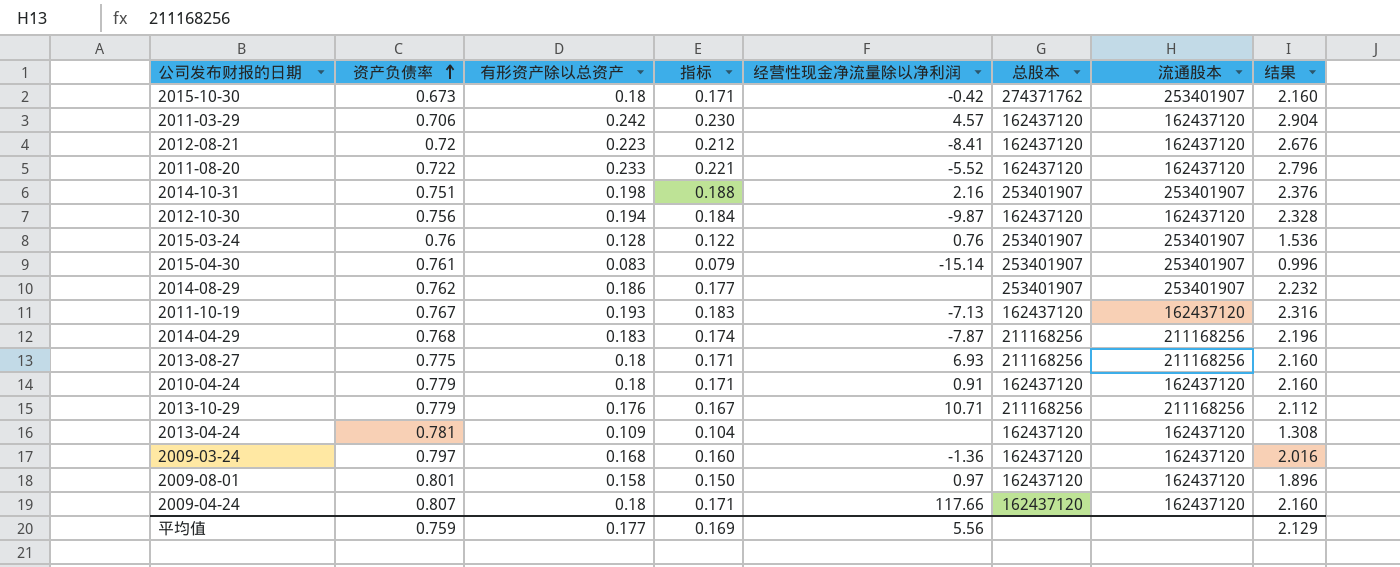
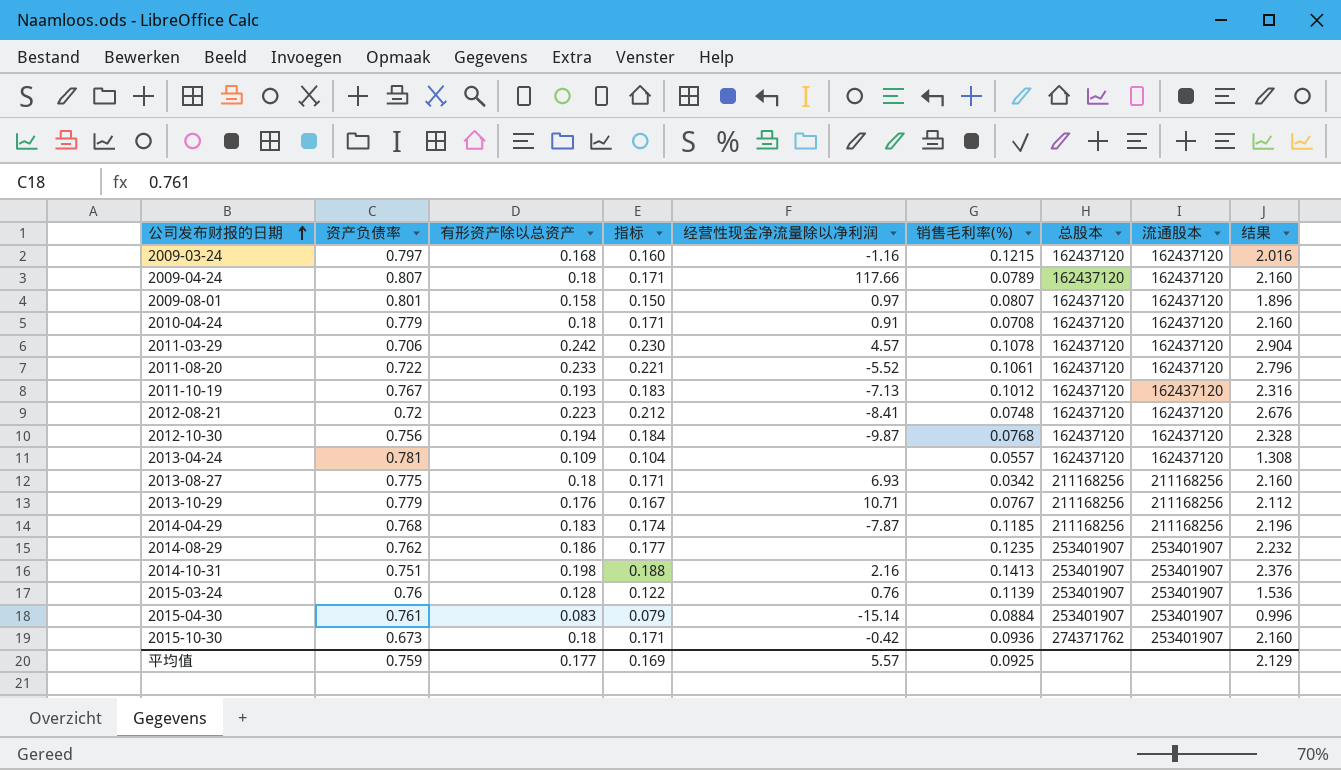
row order: 资产负债率 ascending -> 公司发布财报的日期 ascending
column 销售毛利率(%) | position: none -> 6
2009-03-24 | 经营性现金净流量除以净利润: -1.36 -> -1.16
平均值 | 经营性现金净流量除以净利润: 5.56 -> 5.57

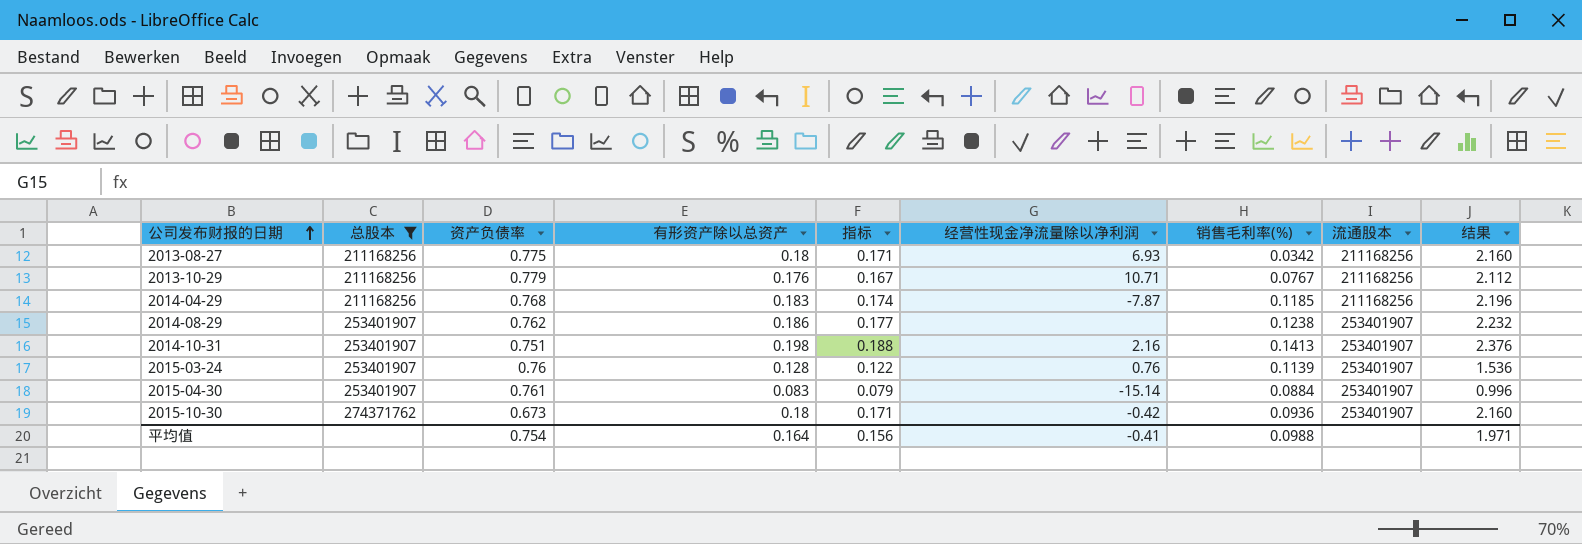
filter: none -> 总股本 != 162437120
column 总股本 | position: 7 -> 2
2014-08-29 | 销售毛利率(%): 0.1235 -> 0.1238
平均值 | 资产负债率: 0.759 -> 0.754
平均值 | 有形资产除以总资产: 0.177 -> 0.164
平均值 | 指标: 0.169 -> 0.156
平均值 | 经营性现金净流量除以净利润: 5.57 -> -0.41
平均值 | 销售毛利率(%): 0.0925 -> 0.0988
平均值 | 结果: 2.129 -> 1.971

